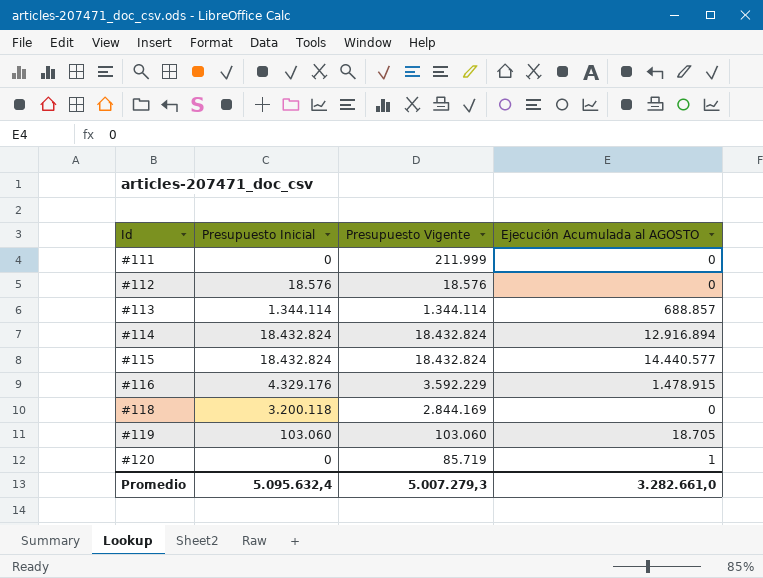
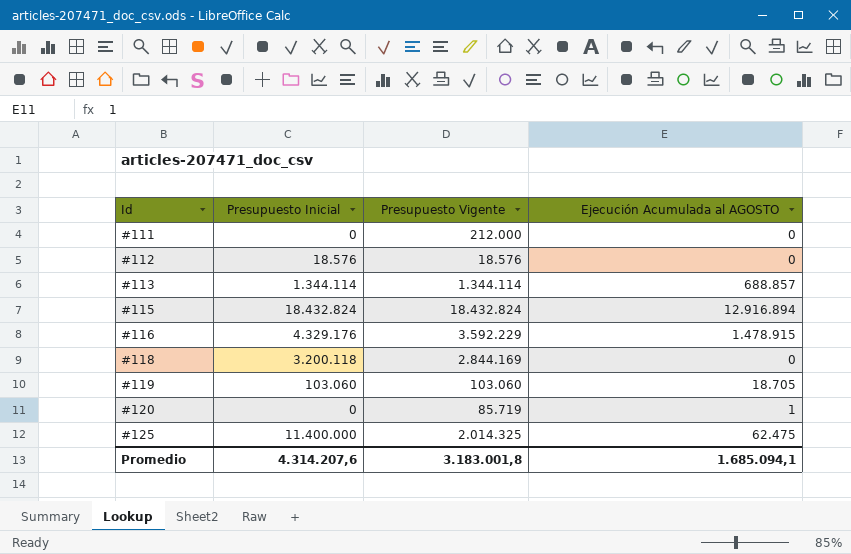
row #114: 18.432.824 | 18.432.824 | 12.916.894 -> none
#111 | Presupuesto Vigente: 211.999 -> 212.000
#115 | Ejecución Acumulada al AGOSTO: 14.440.577 -> 12.916.894
row #125: none -> 11.400.000 | 2.014.325 | 62.475
Promedio | Presupuesto Inicial: 5.095.632,4 -> 4.314.207,6
Promedio | Presupuesto Vigente: 5.007.279,3 -> 3.183.001,8
Promedio | Ejecución Acumulada al AGOSTO: 3.282.661,0 -> 1.685.094,1

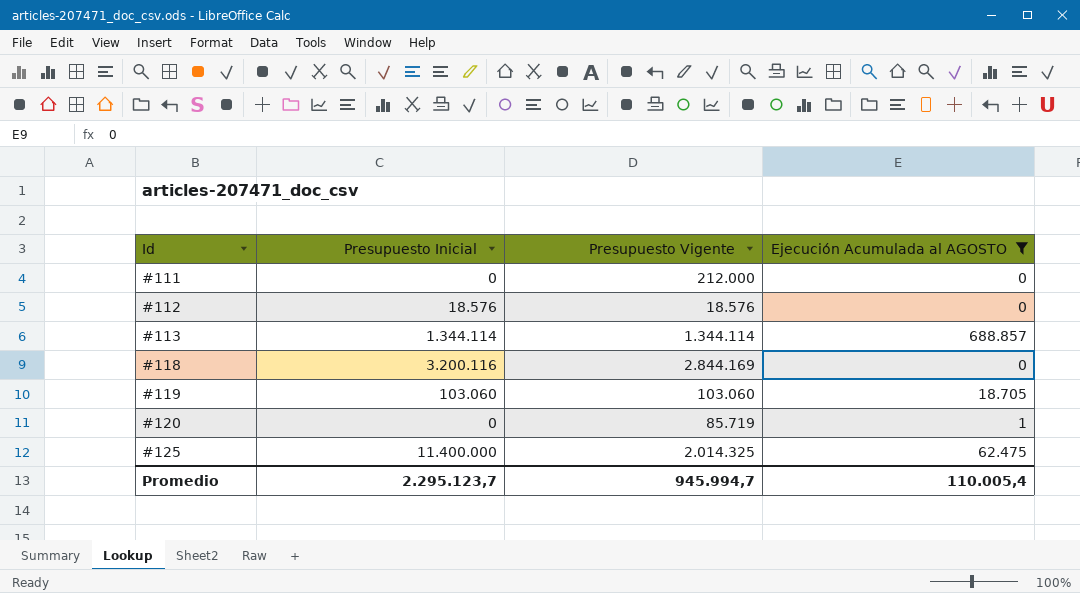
filter: none -> Ejecución Acumulada al AGOSTO <= 688.857
#118 | Presupuesto Inicial: 3.200.118 -> 3.200.116
Promedio | Presupuesto Inicial: 4.314.207,6 -> 2.295.123,7
Promedio | Presupuesto Vigente: 3.183.001,8 -> 945.994,7
Promedio | Ejecución Acumulada al AGOSTO: 1.685.094,1 -> 110.005,4

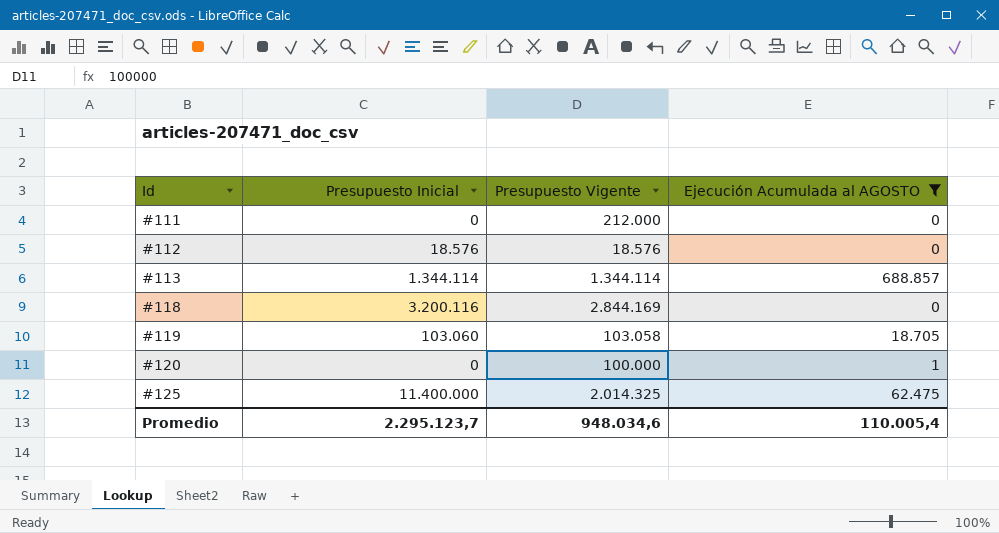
#119 | Presupuesto Vigente: 103.060 -> 103.058
#120 | Presupuesto Vigente: 85.719 -> 100.000
Promedio | Presupuesto Vigente: 945.994,7 -> 948.034,6

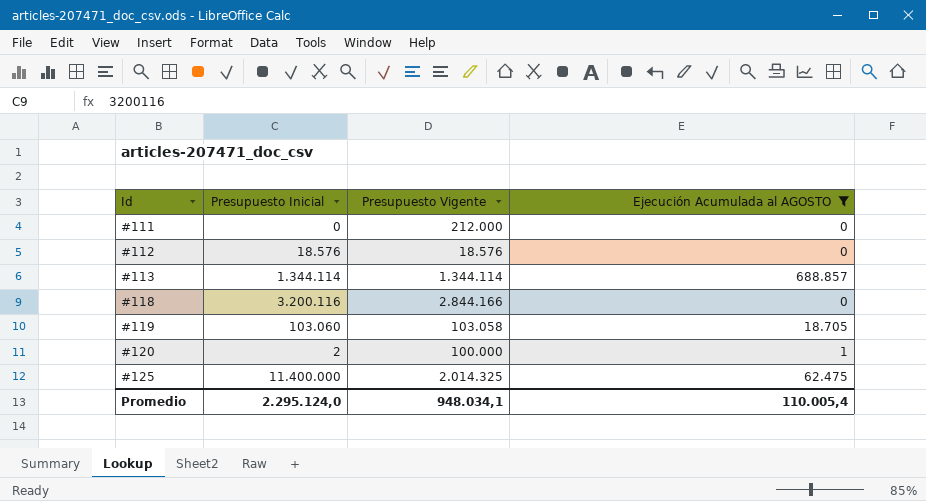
#118 | Presupuesto Vigente: 2.844.169 -> 2.844.166
#120 | Presupuesto Inicial: 0 -> 2
Promedio | Presupuesto Inicial: 2.295.123,7 -> 2.295.124,0
Promedio | Presupuesto Vigente: 948.034,6 -> 948.034,1

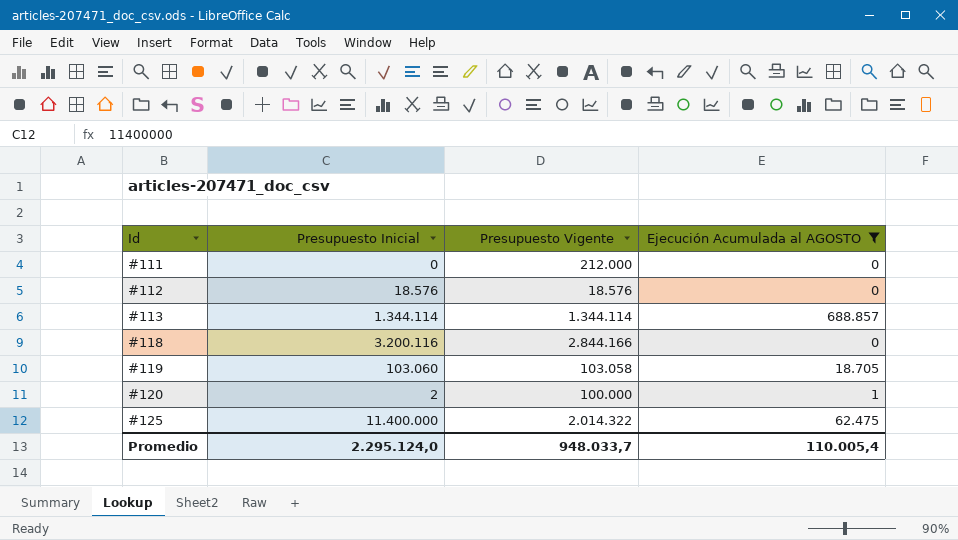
#125 | Presupuesto Vigente: 2.014.325 -> 2.014.322
Promedio | Presupuesto Vigente: 948.034,1 -> 948.033,7

